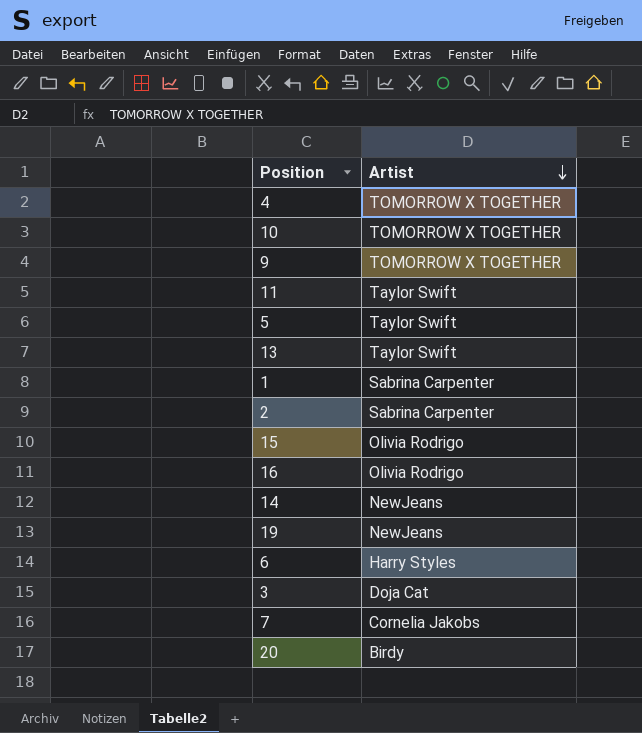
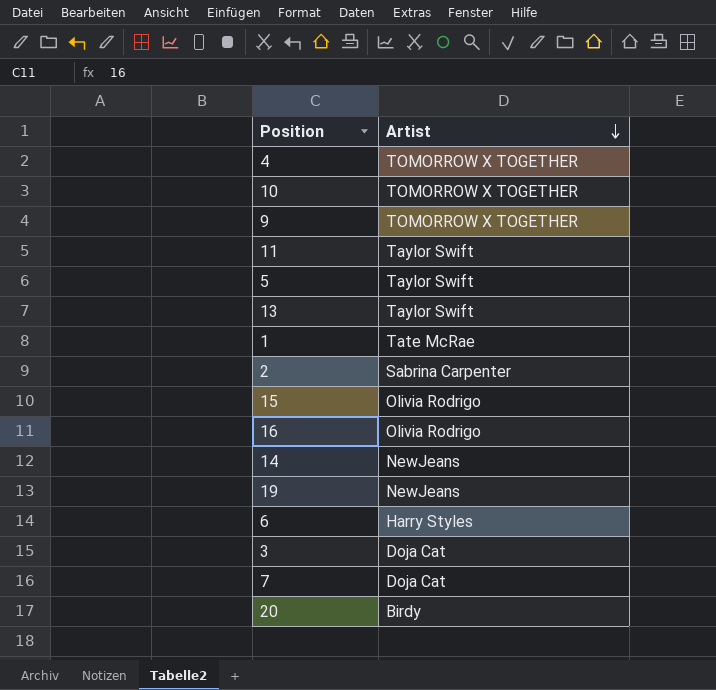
1 | Artist: Sabrina Carpenter -> Tate McRae
7 | Artist: Cornelia Jakobs -> Doja Cat

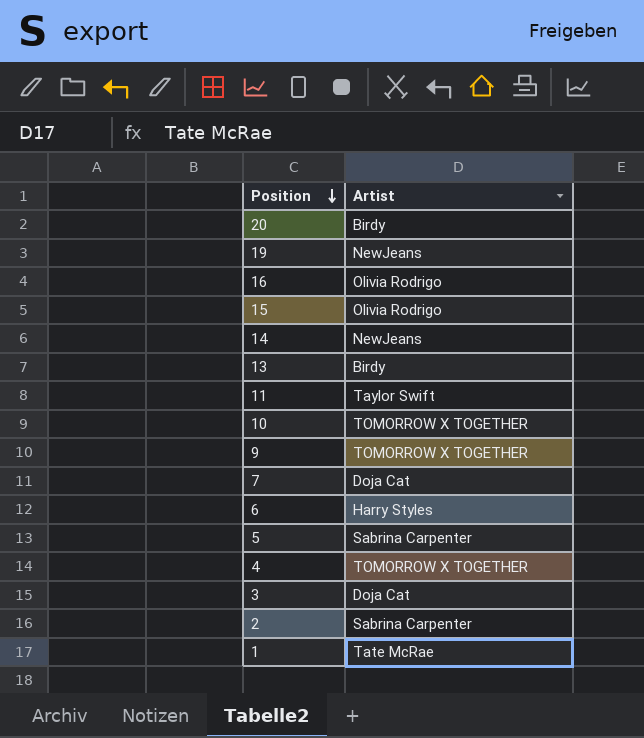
row order: Artist descending -> Position descending
13 | Artist: Taylor Swift -> Birdy
5 | Artist: Taylor Swift -> Sabrina Carpenter

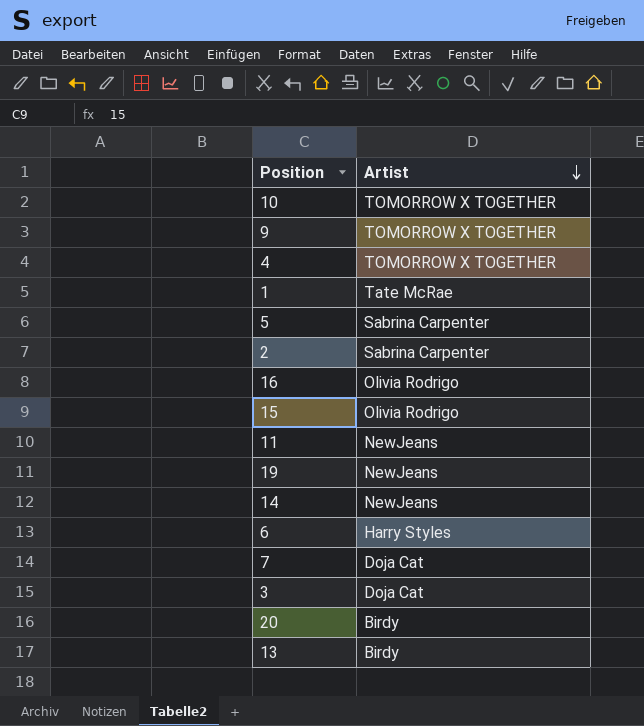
row order: Position descending -> Artist descending
11 | Artist: Taylor Swift -> NewJeans

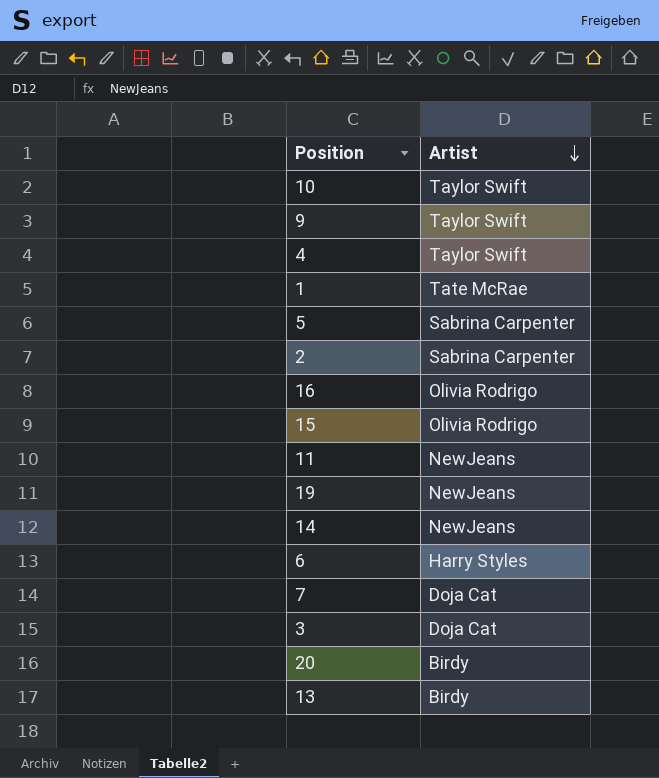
10 | Artist: TOMORROW X TOGETHER -> Taylor Swift
9 | Artist: TOMORROW X TOGETHER -> Taylor Swift
4 | Artist: TOMORROW X TOGETHER -> Taylor Swift

